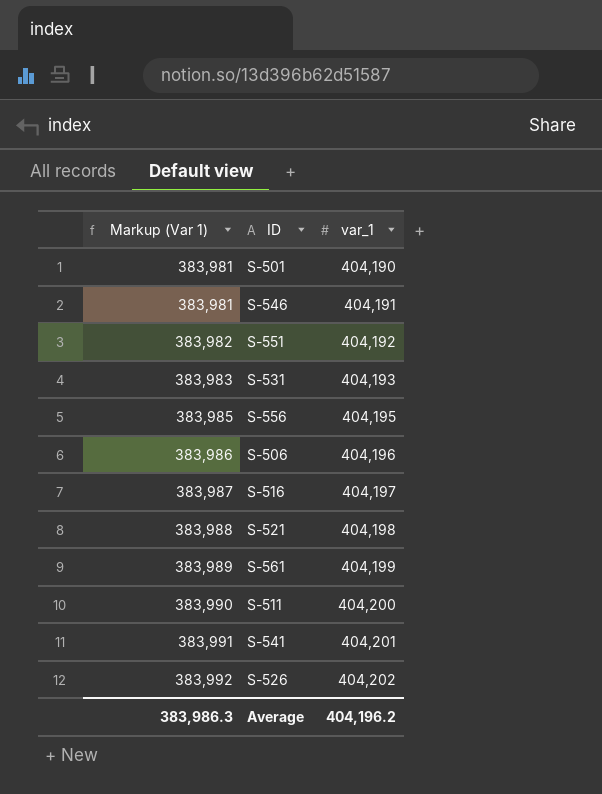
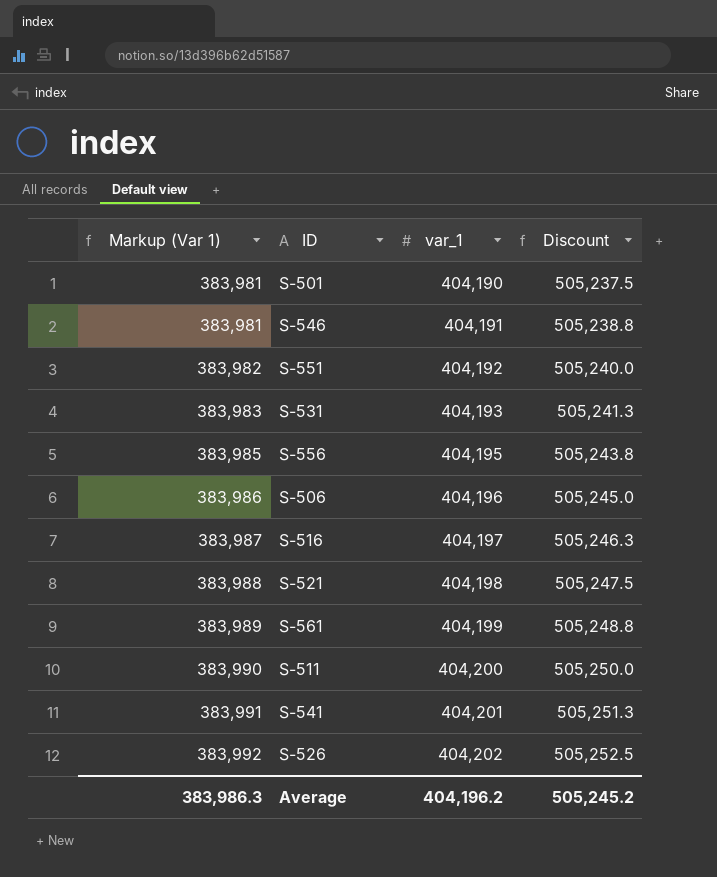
column Discount | formula: none -> [var_1] * 1.25

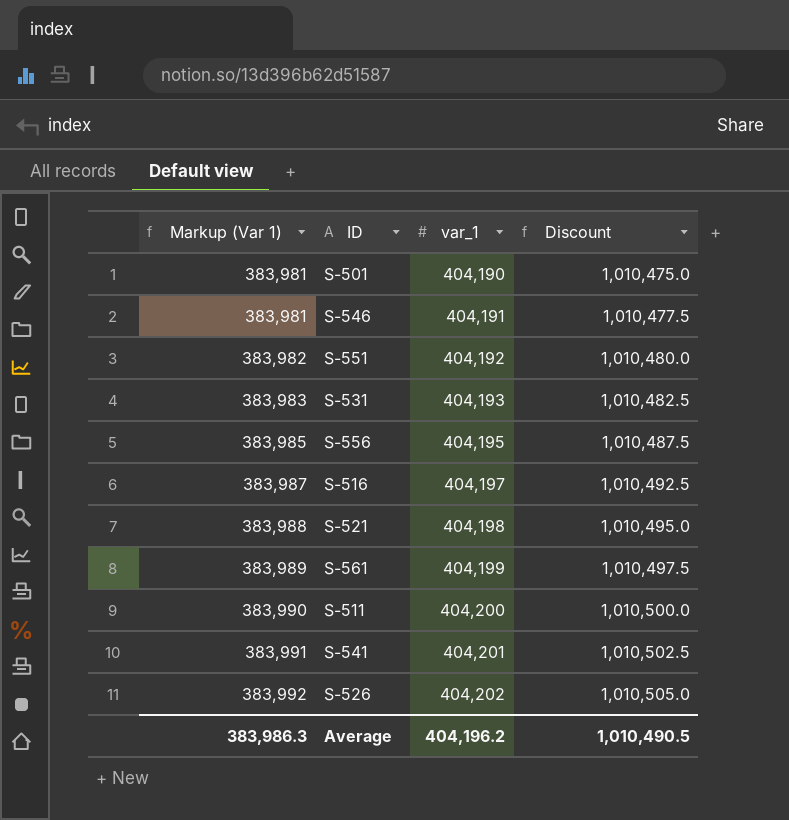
column Discount | formula: [var_1] * 1.25 -> [var_1] * 2.5
row S-506: 383,986 | 404,196 | 505,245.0 -> none
Average | Discount: 505,245.2 -> 1,010,490.5

